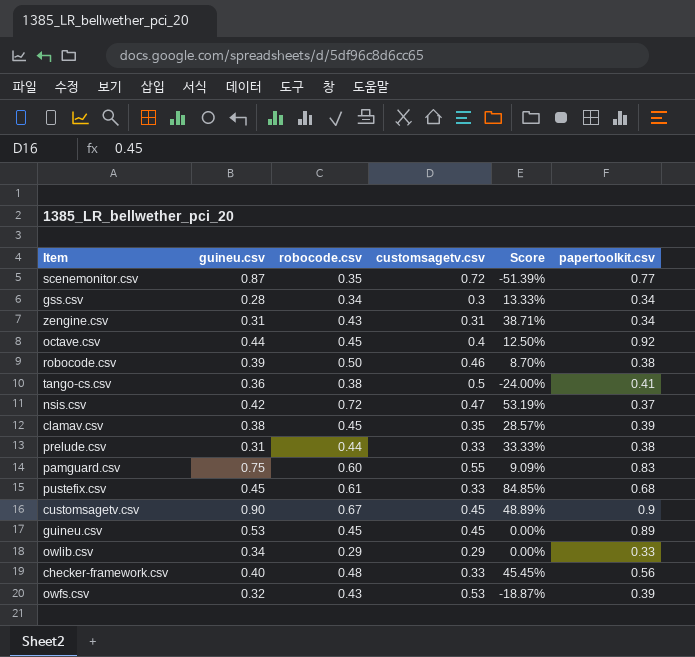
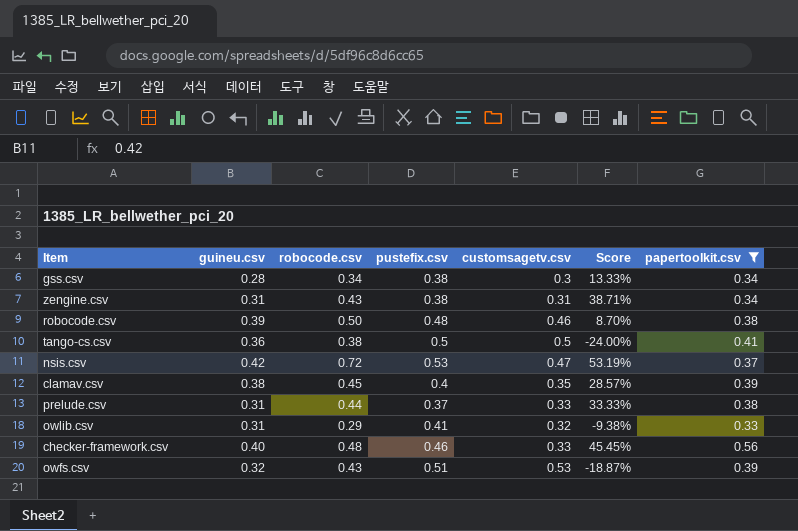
filter: none -> papertoolkit.csv <= 0.56
column pustefix.csv | position: none -> 4
owlib.csv | guineu.csv: 0.34 -> 0.31
owlib.csv | customsagetv.csv: 0.29 -> 0.32
owlib.csv | Score: 0.00% -> -9.38%

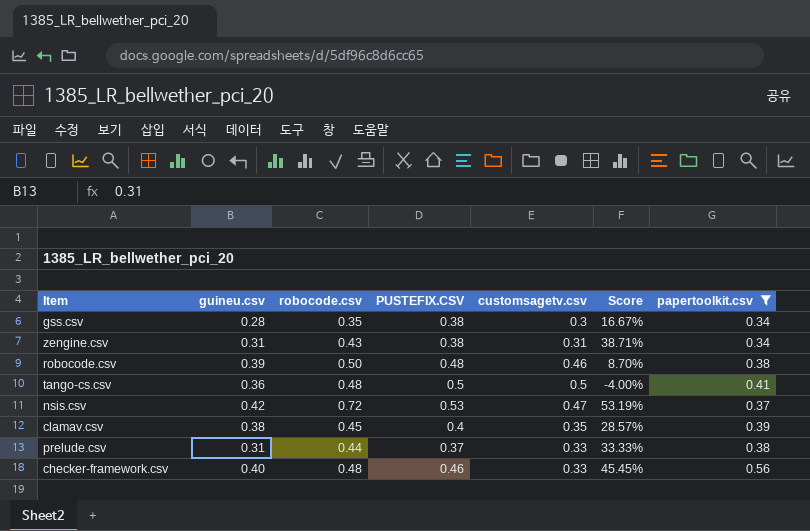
column name: pustefix.csv -> PUSTEFIX.CSV
row owlib.csv: 0.31 | 0.29 | 0.41 | 0.32 | -9.38% | 0.33 -> none
row owfs.csv: 0.32 | 0.43 | 0.51 | 0.53 | -18.87% | 0.39 -> none
gss.csv | robocode.csv: 0.34 -> 0.35
gss.csv | Score: 13.33% -> 16.67%
tango-cs.csv | robocode.csv: 0.38 -> 0.48
tango-cs.csv | Score: -24.00% -> -4.00%

